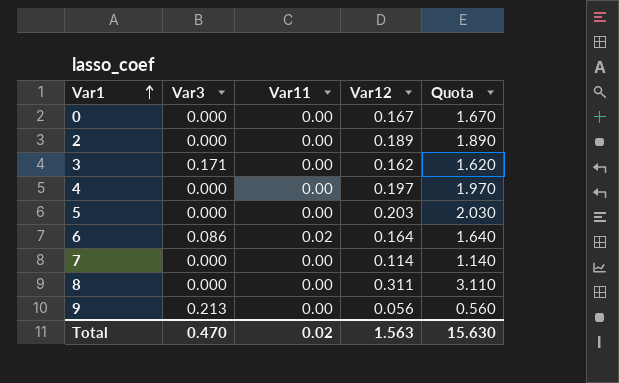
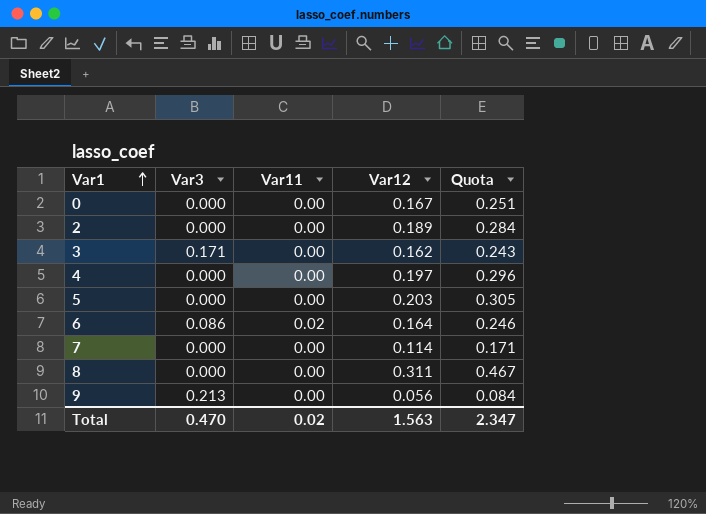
column Quota | formula: [Var12] * 10 -> [Var12] * 1.5
Total | Quota: 15.630 -> 2.347

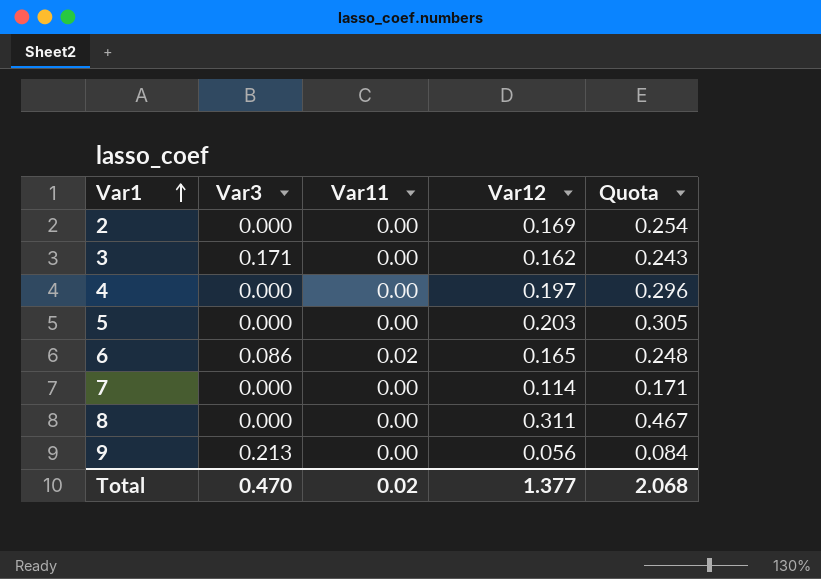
row 0: 0.000 | 0.00 | 0.167 | 0.251 -> none
2 | Var12: 0.189 -> 0.169
2 | Quota: 0.284 -> 0.254
6 | Var12: 0.164 -> 0.165
6 | Quota: 0.246 -> 0.248
Total | Var12: 1.563 -> 1.377
Total | Quota: 2.347 -> 2.068

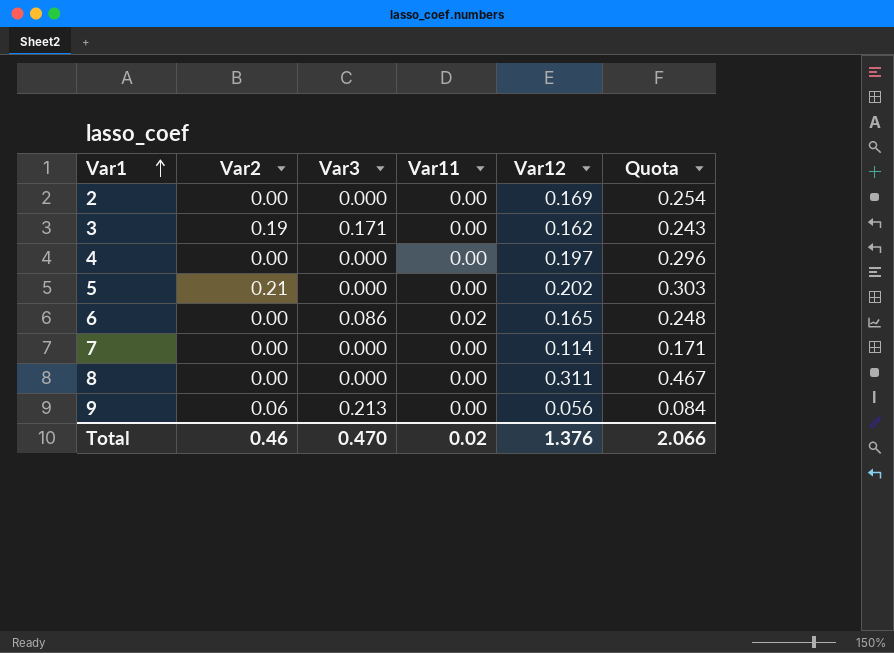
column Var2 | position: none -> 2
5 | Var12: 0.203 -> 0.202
5 | Quota: 0.305 -> 0.303
Total | Var12: 1.377 -> 1.376
Total | Quota: 2.068 -> 2.066

